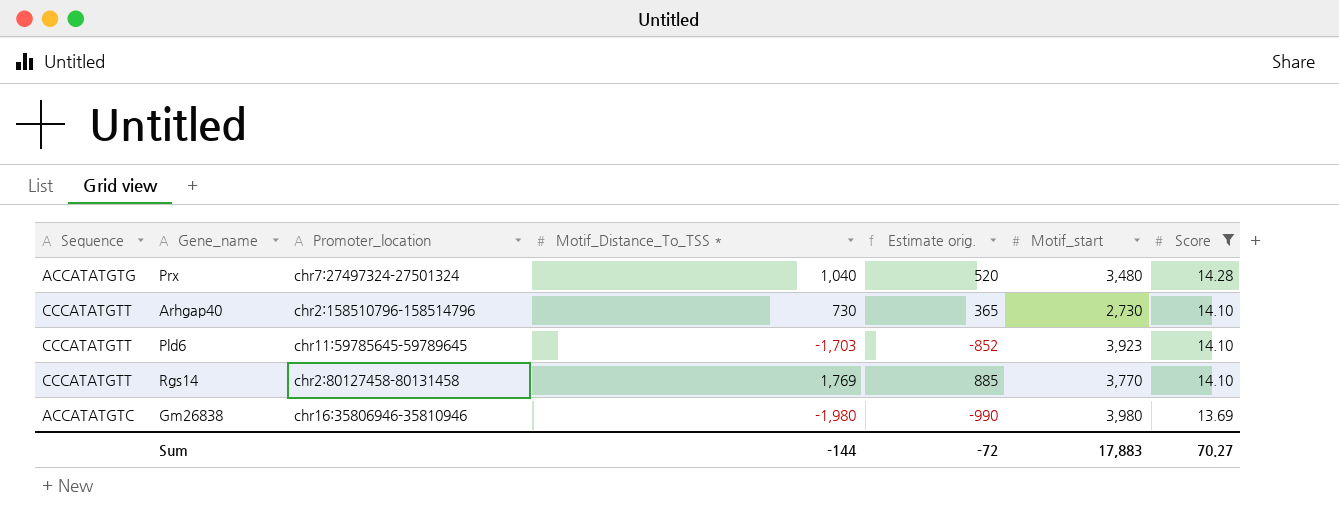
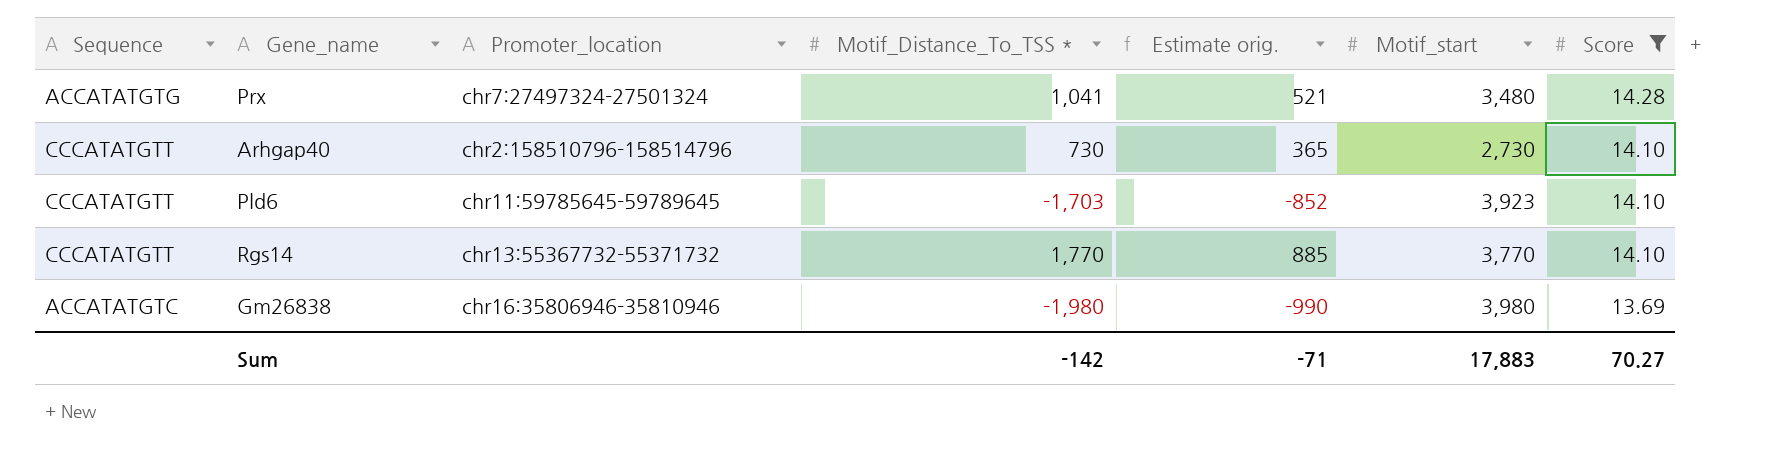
Prx | Motif_Distance_To_TSS *: 1,040 -> 1,041
Prx | Estimate orig.: 520 -> 521
Rgs14 | Promoter_location: chr2:80127458-80131458 -> chr13:55367732-55371732
Rgs14 | Motif_Distance_To_TSS *: 1,769 -> 1,770
Sum | Motif_Distance_To_TSS *: -144 -> -142
Sum | Estimate orig.: -72 -> -71

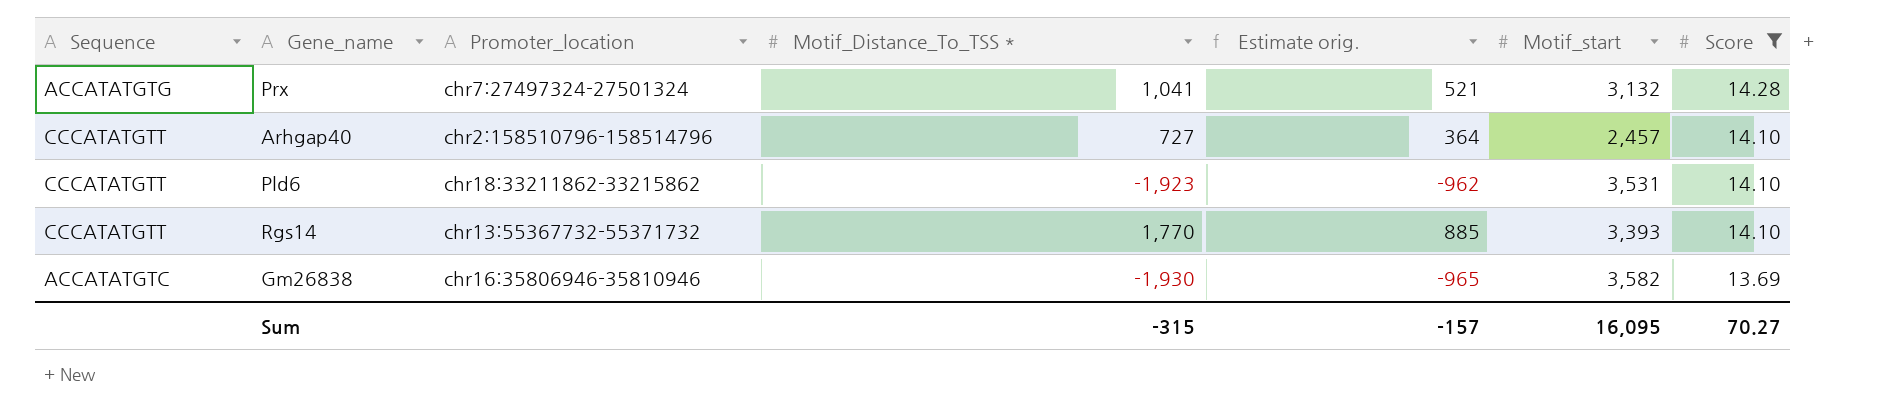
Prx | Motif_start: 3,480 -> 3,132
Arhgap40 | Motif_Distance_To_TSS *: 730 -> 727
Arhgap40 | Estimate orig.: 365 -> 364
Arhgap40 | Motif_start: 2,730 -> 2,457
Pld6 | Promoter_location: chr11:59785645-59789645 -> chr18:33211862-33215862
Pld6 | Motif_Distance_To_TSS *: -1,703 -> -1,923
Pld6 | Estimate orig.: -852 -> -962
Pld6 | Motif_start: 3,923 -> 3,531
Rgs14 | Motif_start: 3,770 -> 3,393
Gm26838 | Motif_Distance_To_TSS *: -1,980 -> -1,930
Gm26838 | Estimate orig.: -990 -> -965
Gm26838 | Motif_start: 3,980 -> 3,582
Sum | Motif_Distance_To_TSS *: -142 -> -315
Sum | Estimate orig.: -71 -> -157
Sum | Motif_start: 17,883 -> 16,095

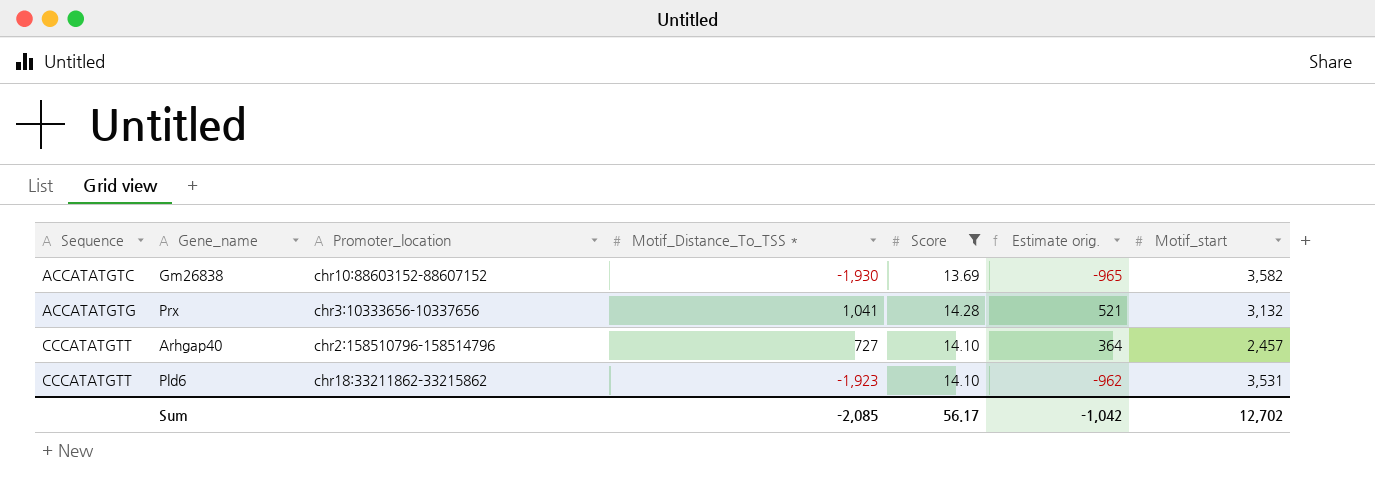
row order: Score descending -> Sequence ascending
column Score | position: 7 -> 5
row Rgs14: CCCATATGTT | chr13:55367732-55371732 | 1,770 | 885 | 3,393 | 14.10 -> none
Gm26838 | Promoter_location: chr16:35806946-35810946 -> chr10:88603152-88607152
Prx | Promoter_location: chr7:27497324-27501324 -> chr3:10333656-10337656
Sum | Motif_Distance_To_TSS *: -315 -> -2,085
Sum | Score: 70.27 -> 56.17
Sum | Estimate orig.: -157 -> -1,042
Sum | Motif_start: 16,095 -> 12,702

